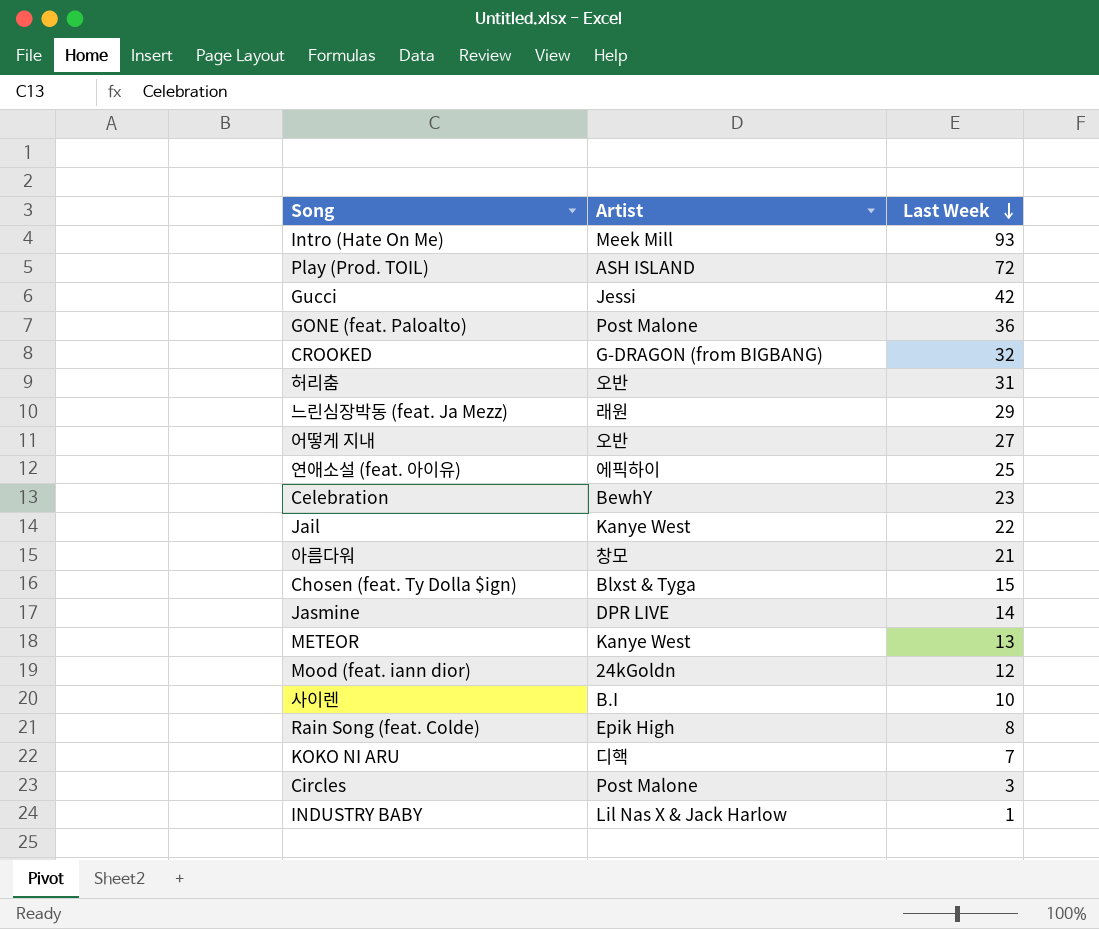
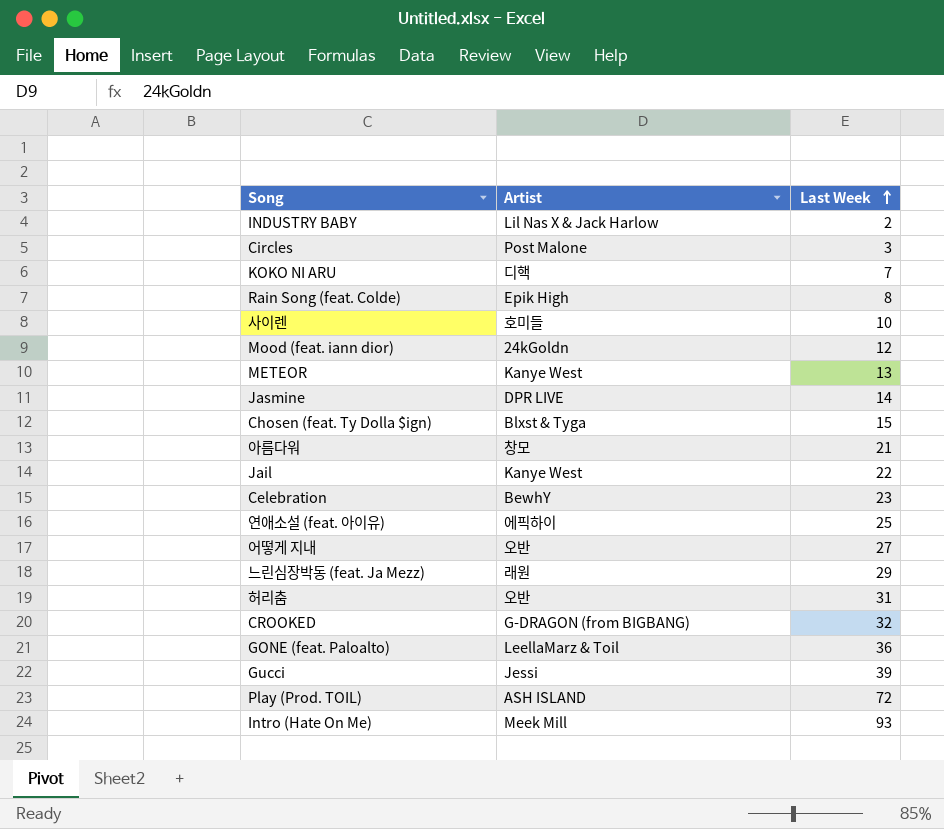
row order: Last Week descending -> Last Week ascending
INDUSTRY BABY | Last Week: 1 -> 2
사이렌 | Artist: B.I -> 호미들
GONE (feat. Paloalto) | Artist: Post Malone -> LeellaMarz & Toil
Gucci | Last Week: 42 -> 39

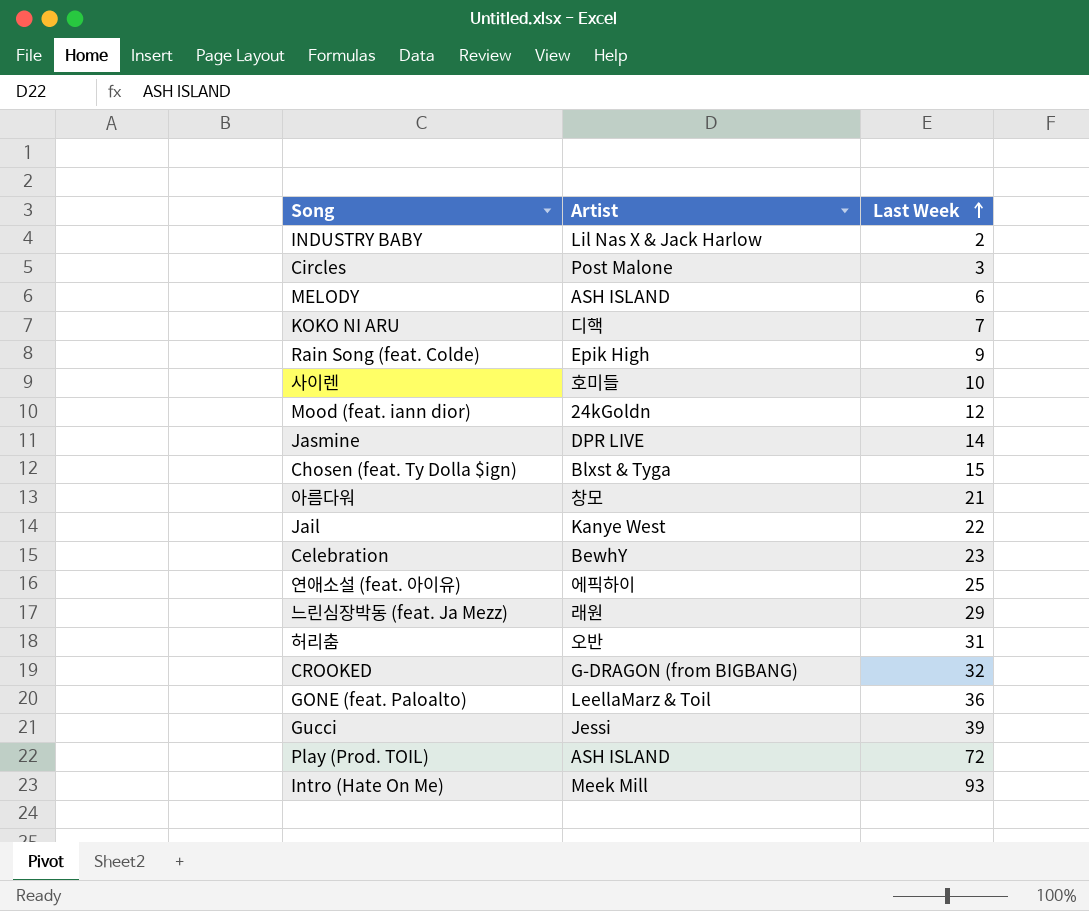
row METEOR: Kanye West | 13 -> none
row 어떻게 지내: 오반 | 27 -> none
row MELODY: none -> ASH ISLAND | 6
Rain Song (feat. Colde) | Last Week: 8 -> 9

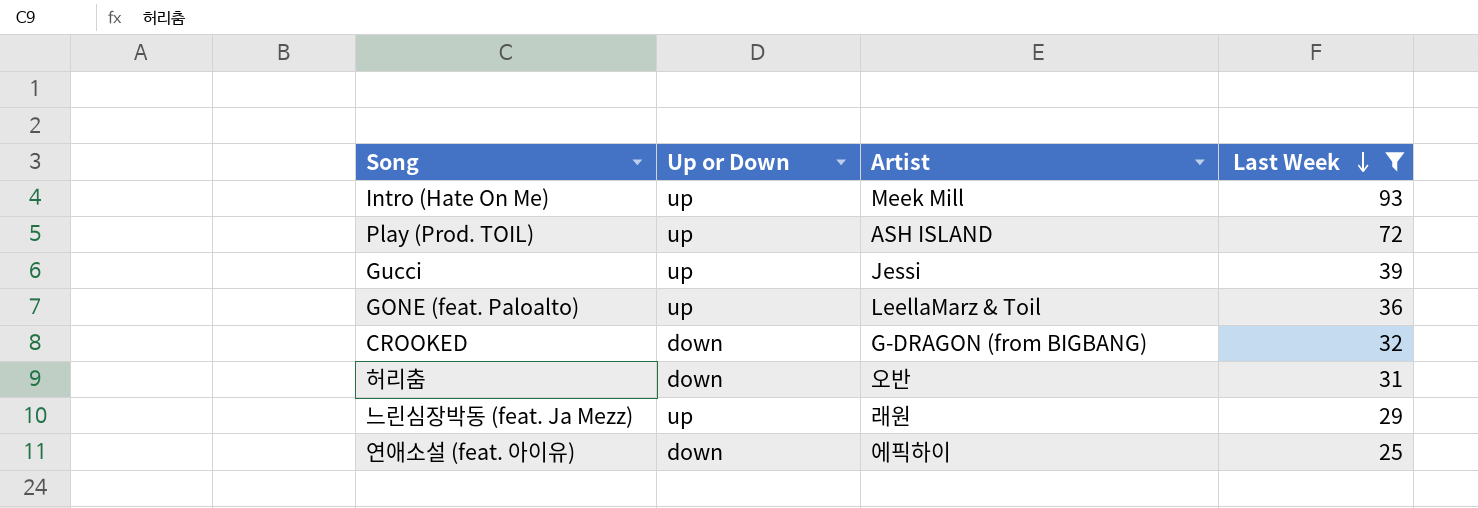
filter: none -> Last Week >= 25
row order: Last Week ascending -> Last Week descending
column Up or Down | position: none -> 2

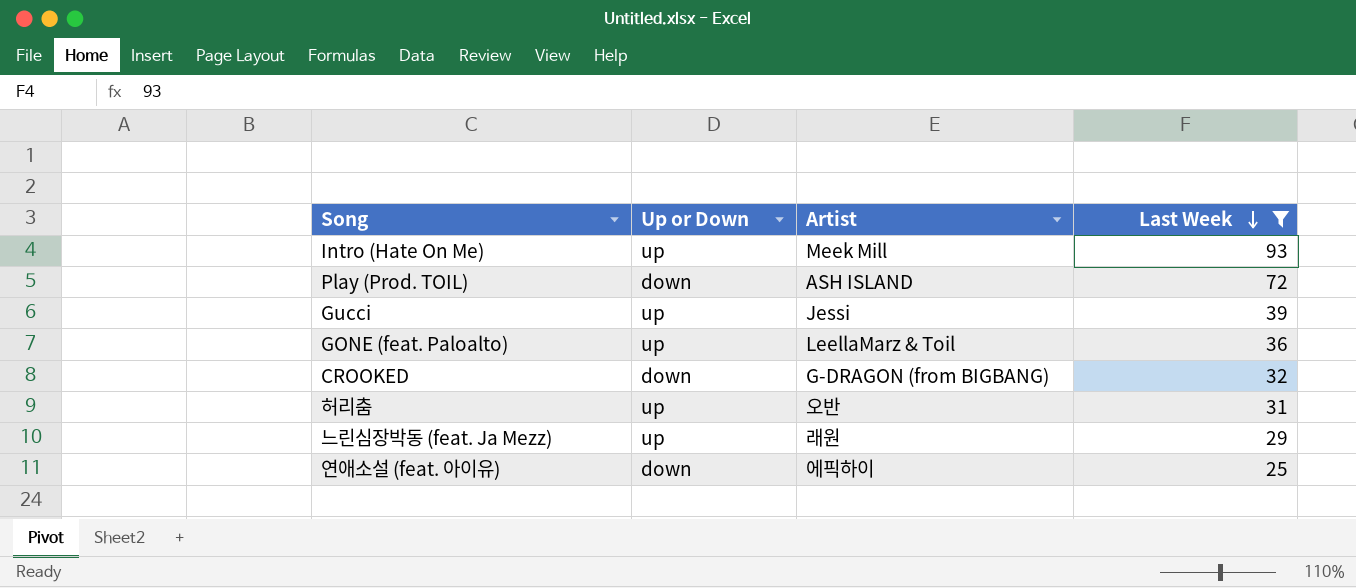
Play (Prod. TOIL) | Up or Down: up -> down
허리춤 | Up or Down: down -> up

